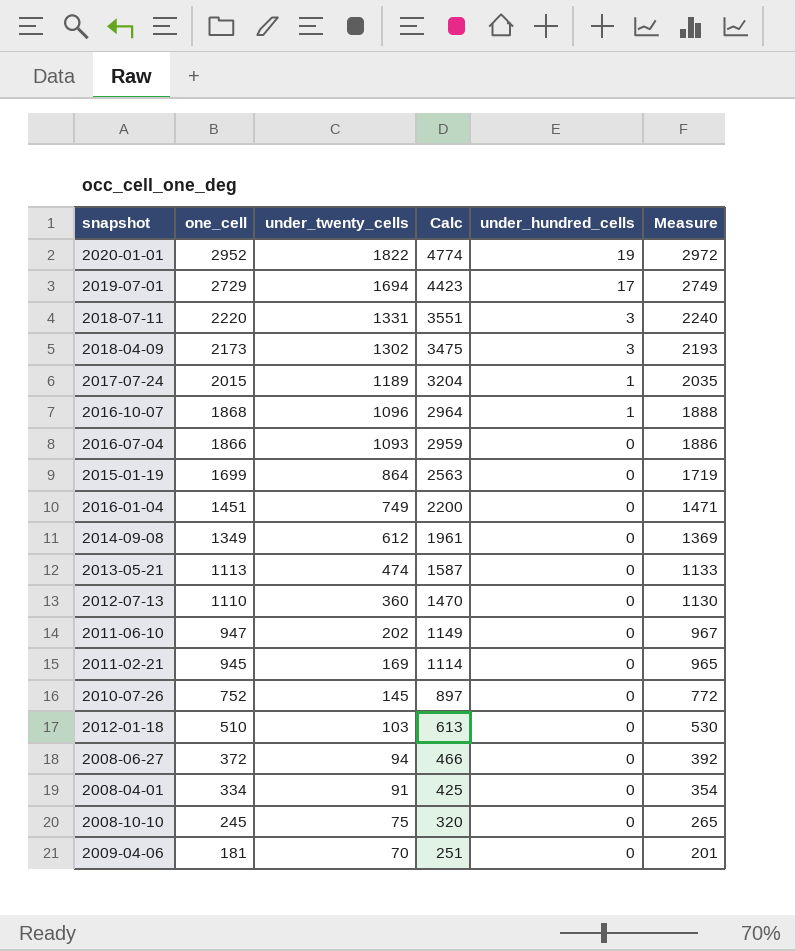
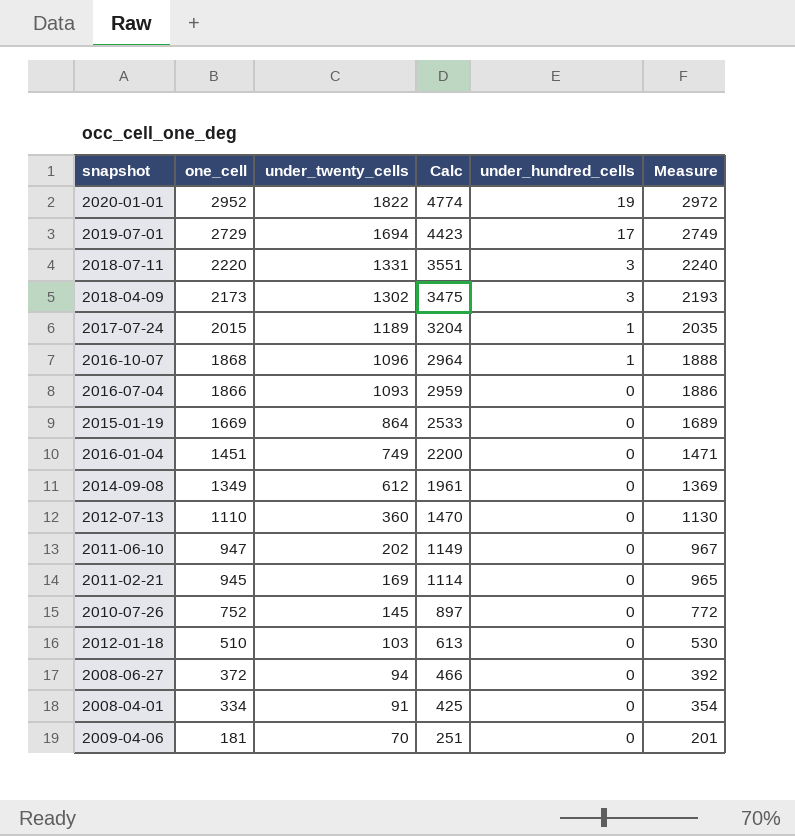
row 2013-05-21: 1113 | 474 | 1587 | 0 | 1133 -> none
row 2008-10-10: 245 | 75 | 320 | 0 | 265 -> none
2015-01-19 | one_cell: 1699 -> 1669
2015-01-19 | Calc: 2563 -> 2533
2015-01-19 | Measure: 1719 -> 1689

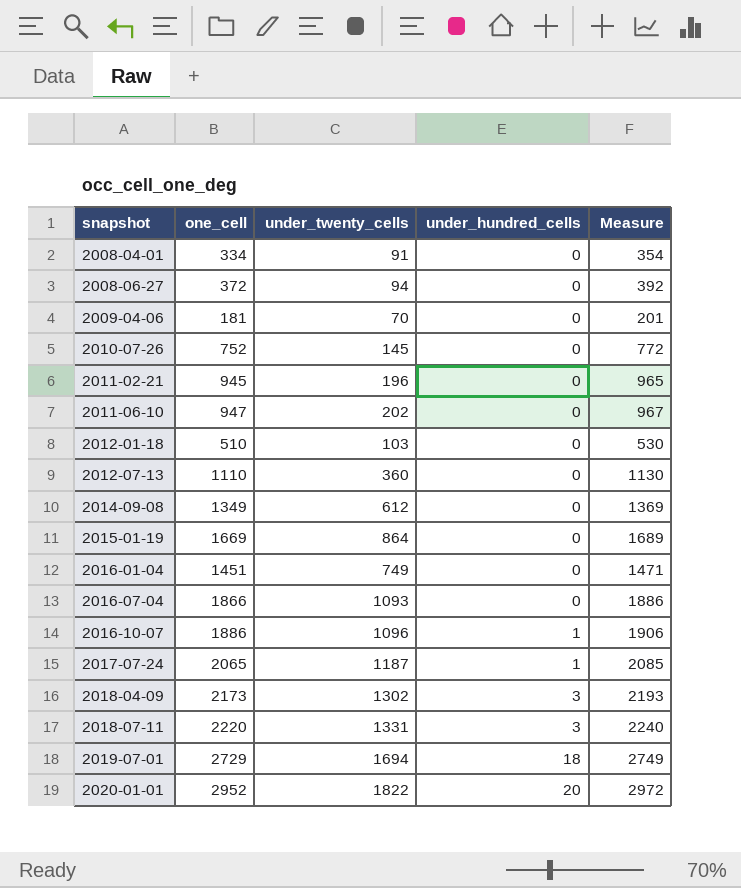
row order: one_cell descending -> snapshot ascending
column Calc | formula: [one_cell] + [under_twenty_cells] -> none
2011-02-21 | under_twenty_cells: 169 -> 196
2016-10-07 | one_cell: 1868 -> 1886
2016-10-07 | Measure: 1888 -> 1906
2017-07-24 | one_cell: 2015 -> 2065
2017-07-24 | under_twenty_cells: 1189 -> 1187
2017-07-24 | Measure: 2035 -> 2085
2019-07-01 | under_hundred_cells: 17 -> 18
2020-01-01 | under_hundred_cells: 19 -> 20

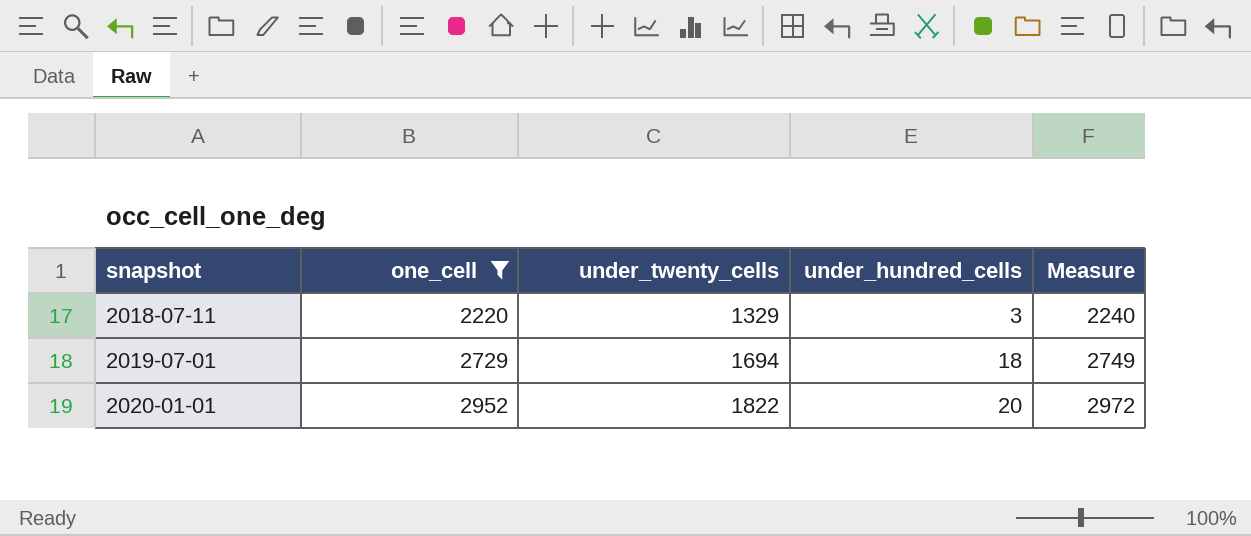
filter: none -> one_cell >= 2220
2018-07-11 | under_twenty_cells: 1331 -> 1329

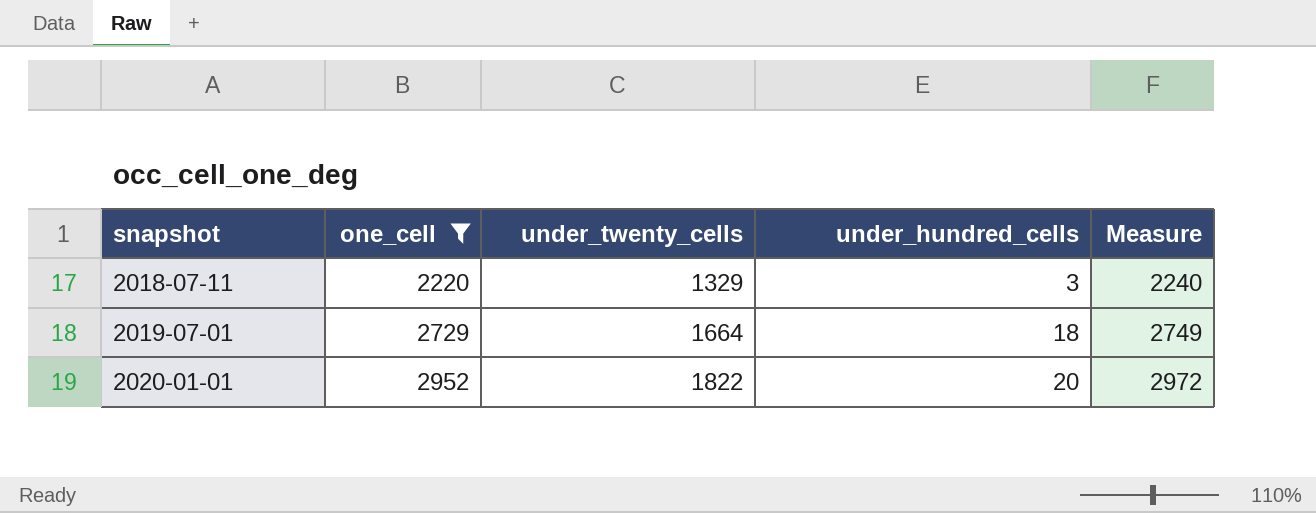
2019-07-01 | under_twenty_cells: 1694 -> 1664

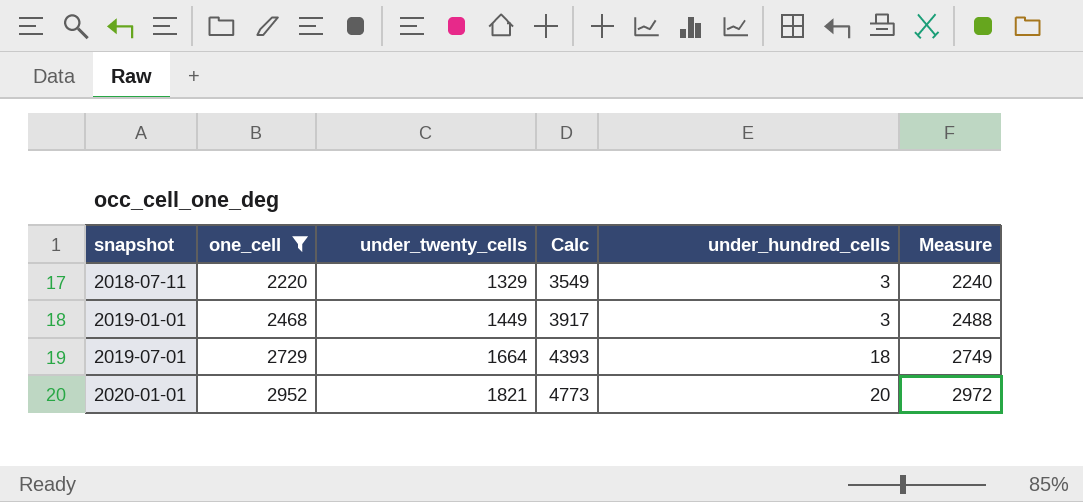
column Calc | formula: none -> [one_cell] + [under_twenty_cells]
row 2019-01-01: none -> 2468 | 1449 | 3917 | 3 | 2488
2020-01-01 | under_twenty_cells: 1822 -> 1821

